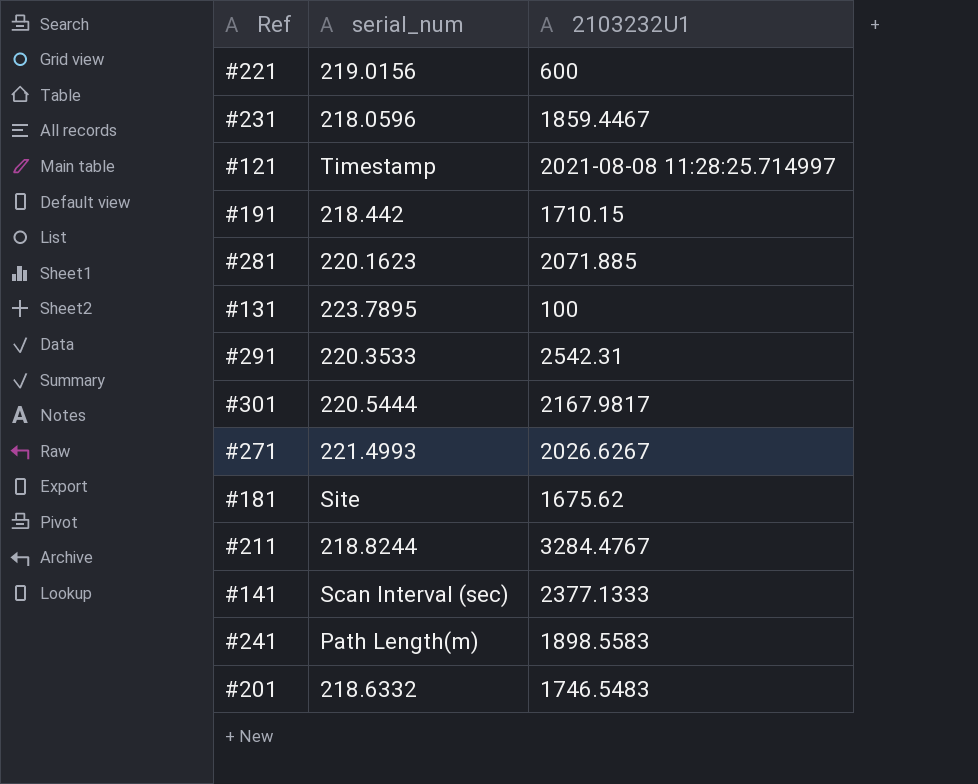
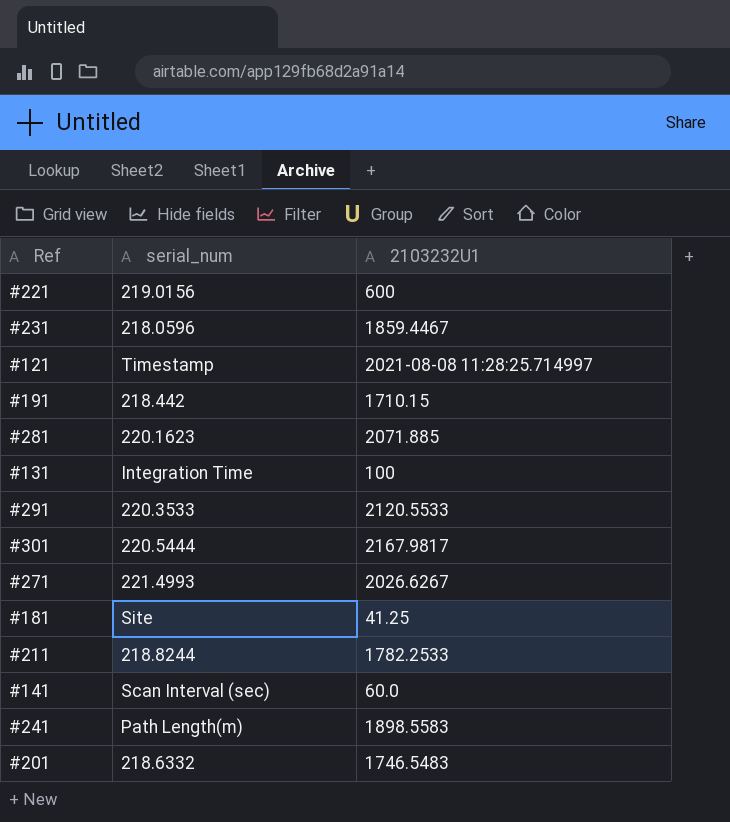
#131 | serial_num: 223.7895 -> Integration Time
#291 | 2103232U1: 2542.31 -> 2120.5533
#181 | 2103232U1: 1675.62 -> 41.25
#211 | 2103232U1: 3284.4767 -> 1782.2533
#141 | 2103232U1: 2377.1333 -> 60.0

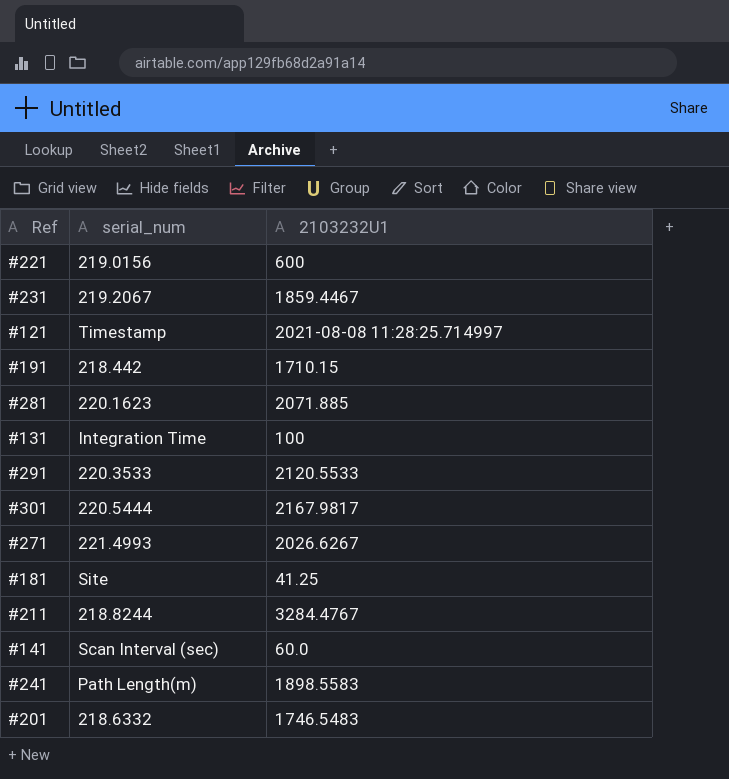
#231 | serial_num: 218.0596 -> 219.2067
#211 | 2103232U1: 1782.2533 -> 3284.4767

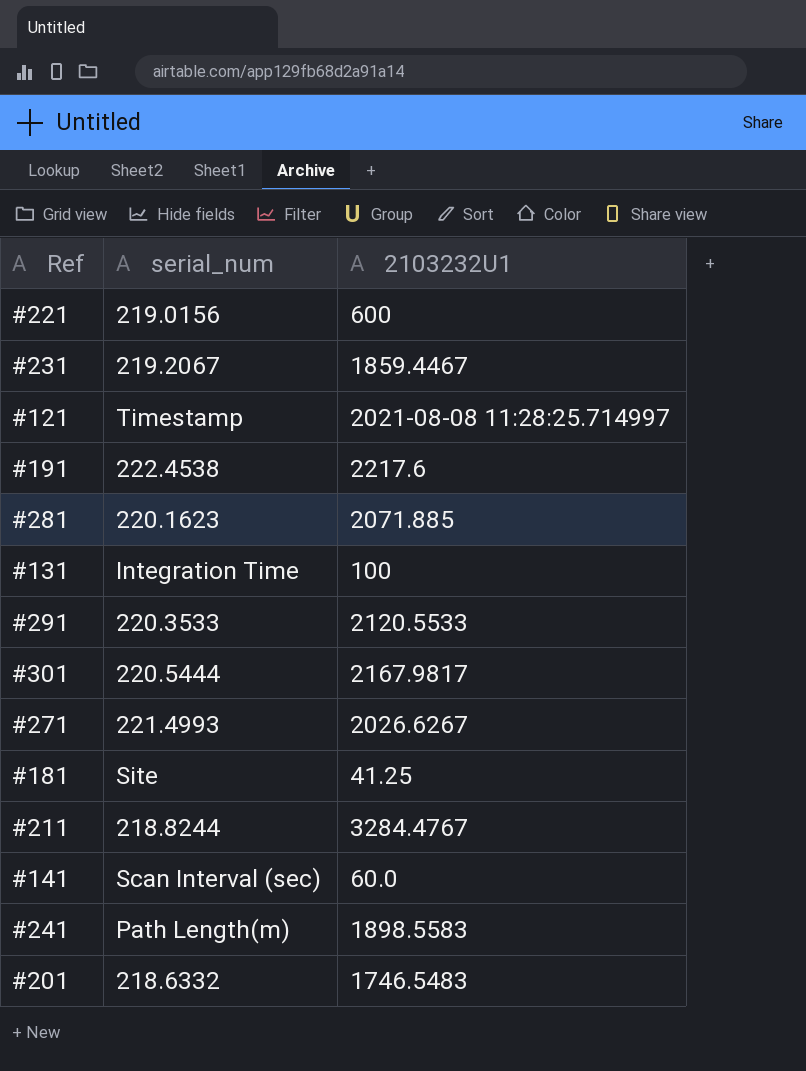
#191 | serial_num: 218.442 -> 222.4538
#191 | 2103232U1: 1710.15 -> 2217.6

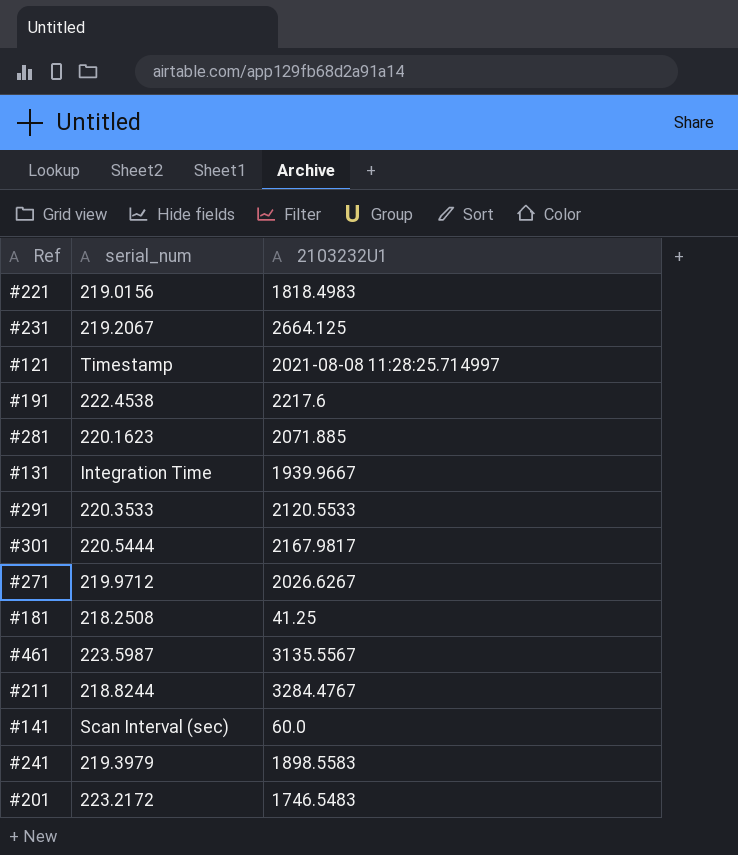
#221 | 2103232U1: 600 -> 1818.4983
#231 | 2103232U1: 1859.4467 -> 2664.125
#131 | 2103232U1: 100 -> 1939.9667
#271 | serial_num: 221.4993 -> 219.9712
#181 | serial_num: Site -> 218.2508
row #461: none -> 223.5987 | 3135.5567
#241 | serial_num: Path Length(m) -> 219.3979
#201 | serial_num: 218.6332 -> 223.2172

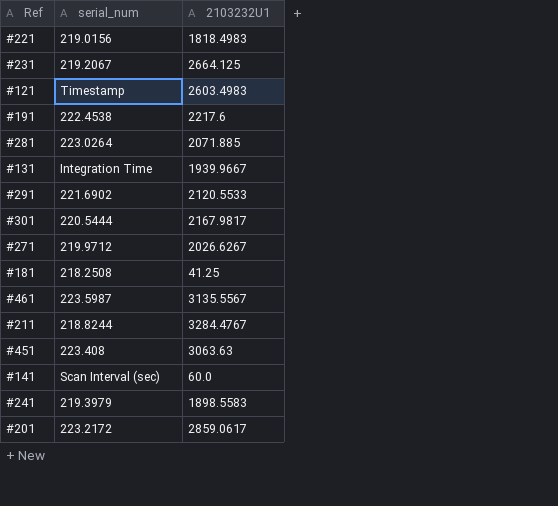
#121 | 2103232U1: 2021-08-08 11:28:25.714997 -> 2603.4983
#281 | serial_num: 220.1623 -> 223.0264
#291 | serial_num: 220.3533 -> 221.6902
row #451: none -> 223.408 | 3063.63
#201 | 2103232U1: 1746.5483 -> 2859.0617

